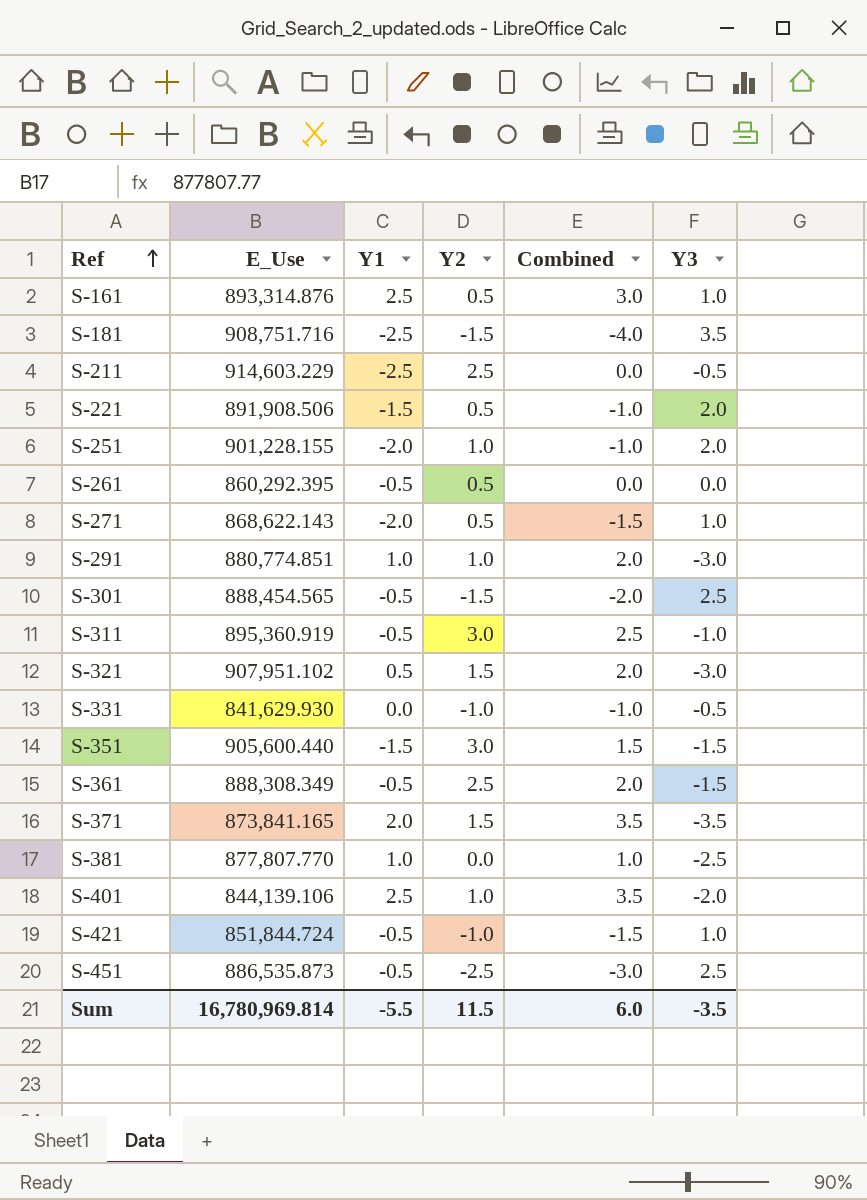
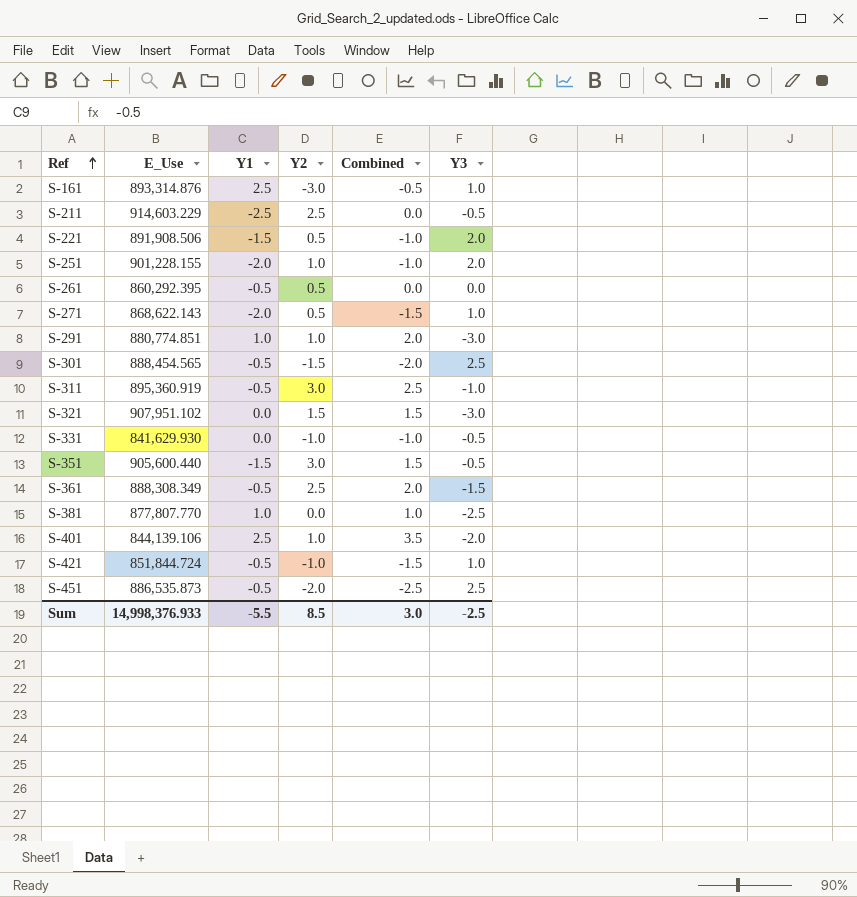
row S-181: 908,751.716 | -2.5 | -1.5 | -4.0 | 3.5 -> none
row S-371: 873,841.165 | 2.0 | 1.5 | 3.5 | -3.5 -> none
S-161 | Y2: 0.5 -> -3.0
S-161 | Combined: 3.0 -> -0.5
S-321 | Y1: 0.5 -> 0.0
S-321 | Combined: 2.0 -> 1.5
S-351 | Y3: -1.5 -> -0.5
S-451 | Y2: -2.5 -> -2.0
S-451 | Combined: -3.0 -> -2.5
Sum | E_Use: 16,780,969.814 -> 14,998,376.933
Sum | Y2: 11.5 -> 8.5
Sum | Combined: 6.0 -> 3.0
Sum | Y3: -3.5 -> -2.5

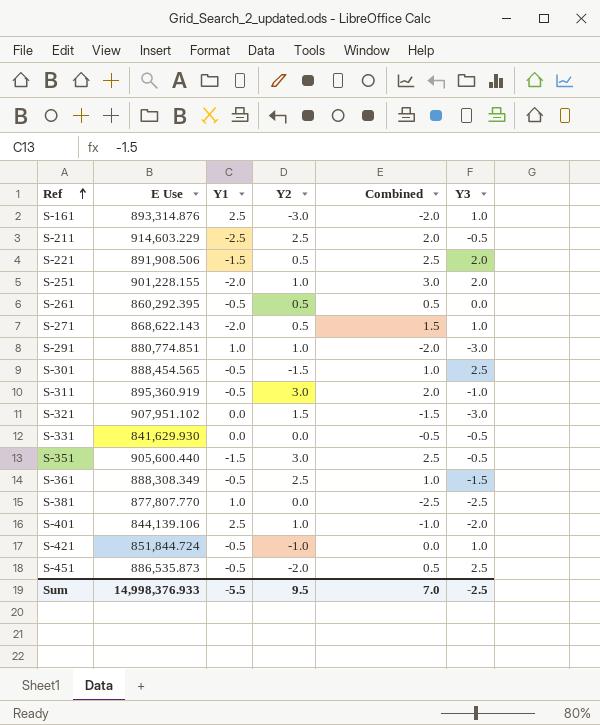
column name: E_Use -> E Use
column Combined | formula: [Y1] + [Y2] -> [Y2] + [Y3]
S-331 | Y2: -1.0 -> 0.0
Sum | Y2: 8.5 -> 9.5
Sum | Combined: 3.0 -> 7.0

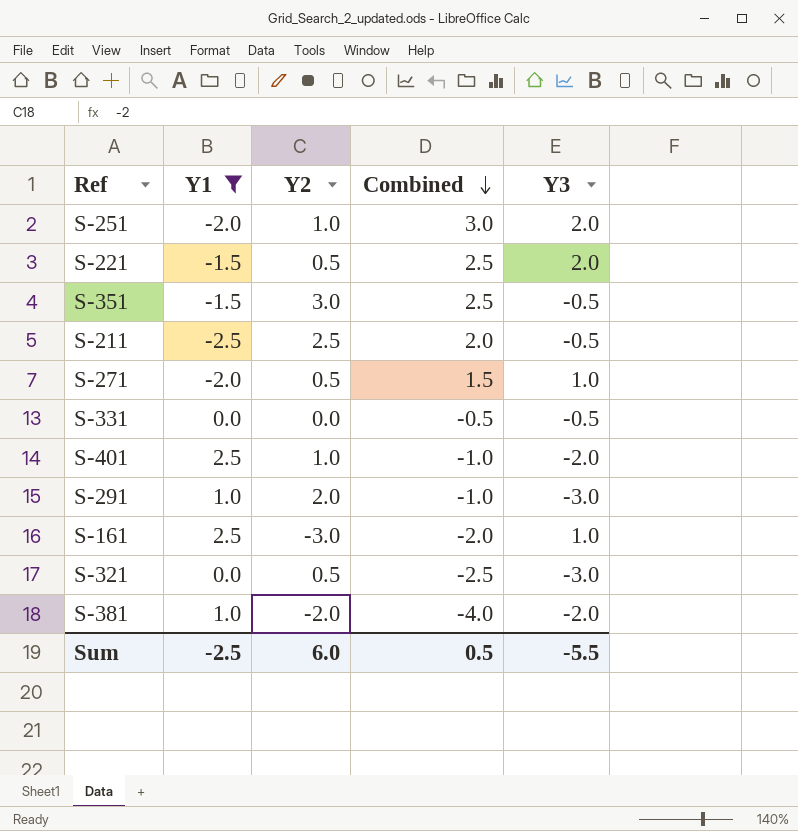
filter: none -> Y1 != -0.5
row order: Ref ascending -> Combined descending
column E Use | position: 2 -> none
S-291 | Y2: 1.0 -> 2.0
S-291 | Combined: -2.0 -> -1.0
S-321 | Y2: 1.5 -> 0.5
S-321 | Combined: -1.5 -> -2.5
S-381 | Y2: 0.0 -> -2.0
S-381 | Combined: -2.5 -> -4.0
S-381 | Y3: -2.5 -> -2.0
Sum | Y1: -5.5 -> -2.5
Sum | Y2: 9.5 -> 6.0
Sum | Combined: 7.0 -> 0.5
Sum | Y3: -2.5 -> -5.5

